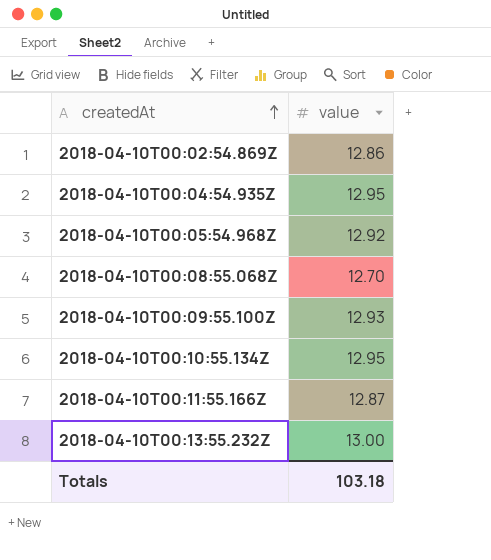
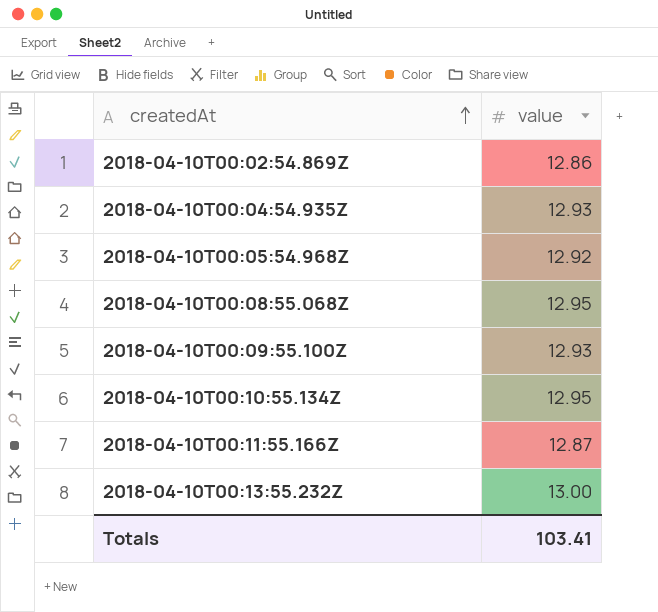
2018-04-10T00:04:54.935Z | value: 12.95 -> 12.93
2018-04-10T00:08:55.068Z | value: 12.70 -> 12.95
Totals | value: 103.18 -> 103.41

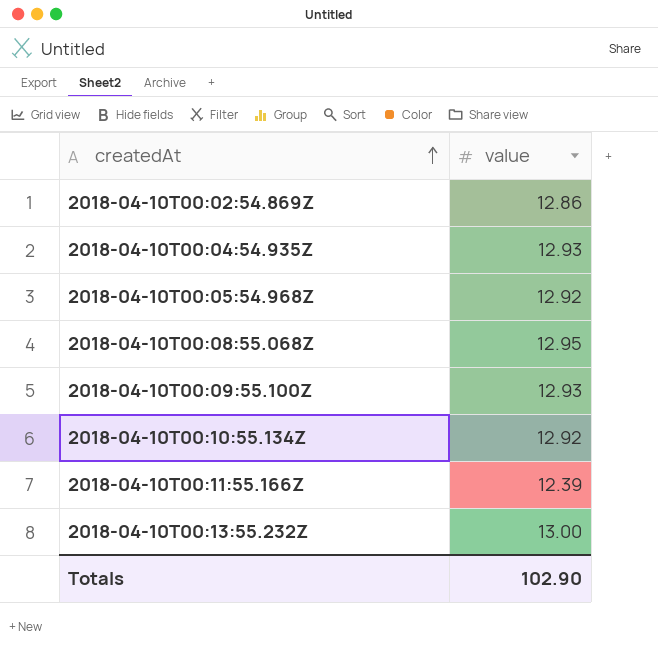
2018-04-10T00:10:55.134Z | value: 12.95 -> 12.92
2018-04-10T00:11:55.166Z | value: 12.87 -> 12.39
Totals | value: 103.41 -> 102.90

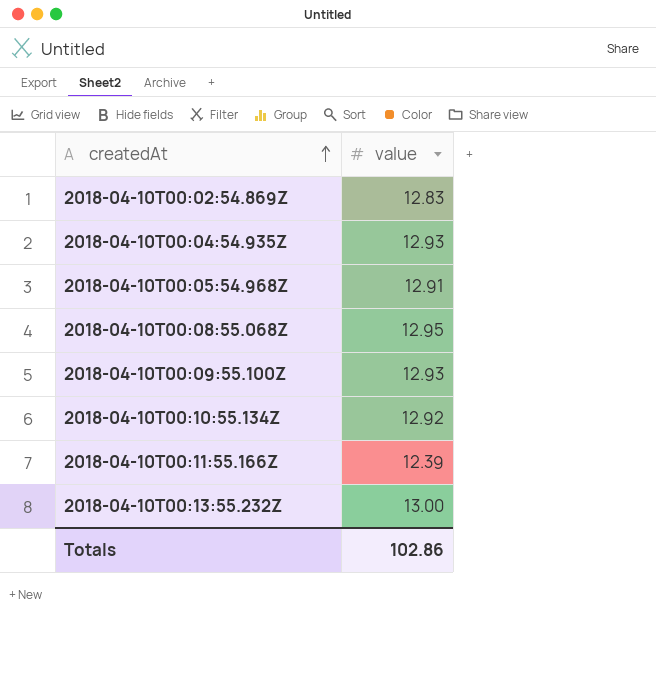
2018-04-10T00:02:54.869Z | value: 12.86 -> 12.83
2018-04-10T00:05:54.968Z | value: 12.92 -> 12.91
Totals | value: 102.90 -> 102.86

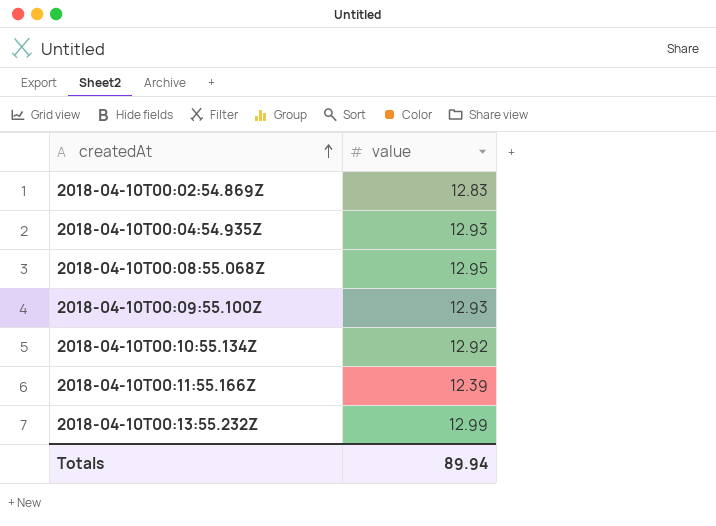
row 2018-04-10T00:05:54.968Z: 12.91 -> none
2018-04-10T00:13:55.232Z | value: 13.00 -> 12.99
Totals | value: 102.86 -> 89.94

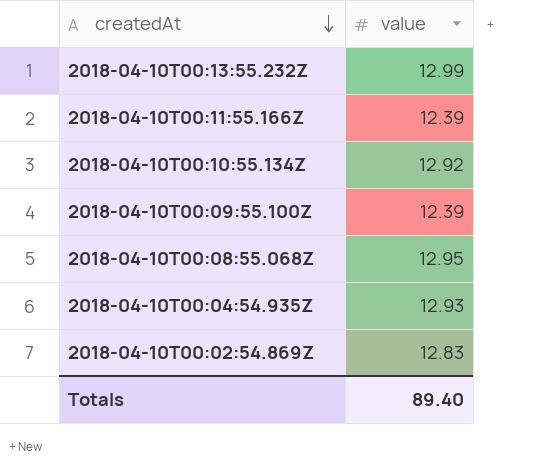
row order: createdAt ascending -> createdAt descending
2018-04-10T00:09:55.100Z | value: 12.93 -> 12.39
Totals | value: 89.94 -> 89.40

